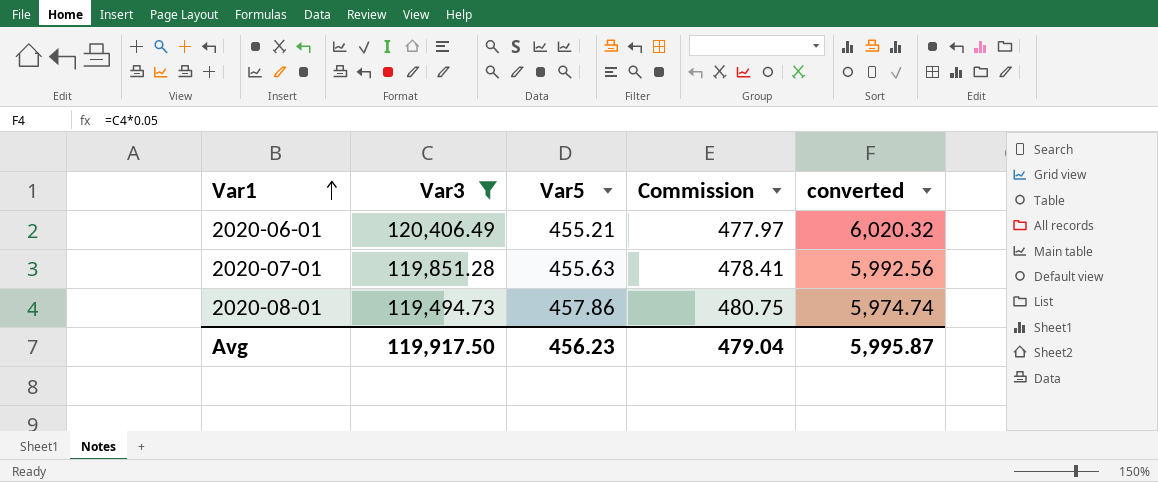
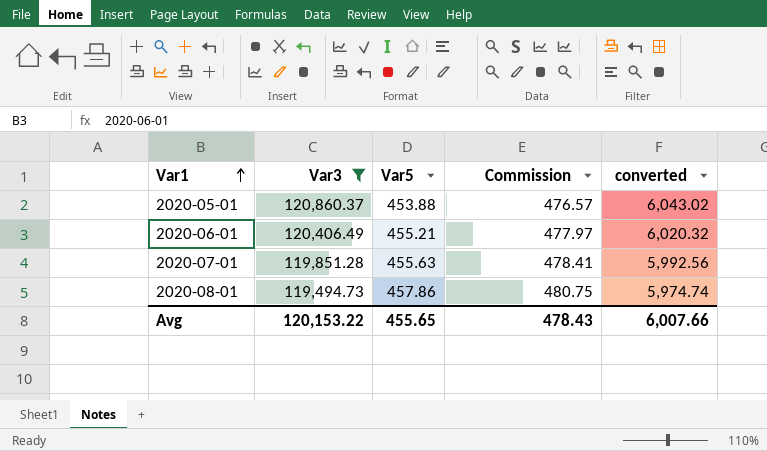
row 2020-05-01: none -> 120,860.37 | 453.88 | 476.57 | 6,043.02
Avg | Var3: 119,917.50 -> 120,153.22
Avg | Var5: 456.23 -> 455.65
Avg | Commission: 479.04 -> 478.43
Avg | converted: 5,995.87 -> 6,007.66

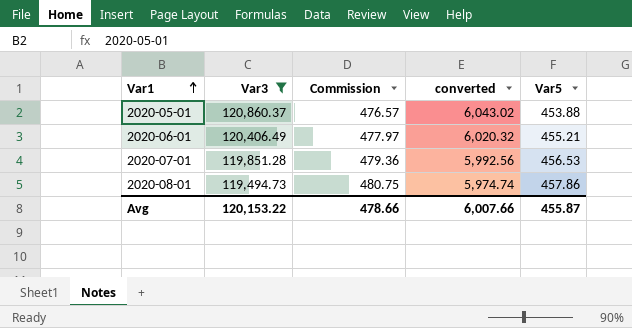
column Var5 | position: 3 -> 5
2020-07-01 | Commission: 478.41 -> 479.36
2020-07-01 | Var5: 455.63 -> 456.53
Avg | Commission: 478.43 -> 478.66
Avg | Var5: 455.65 -> 455.87

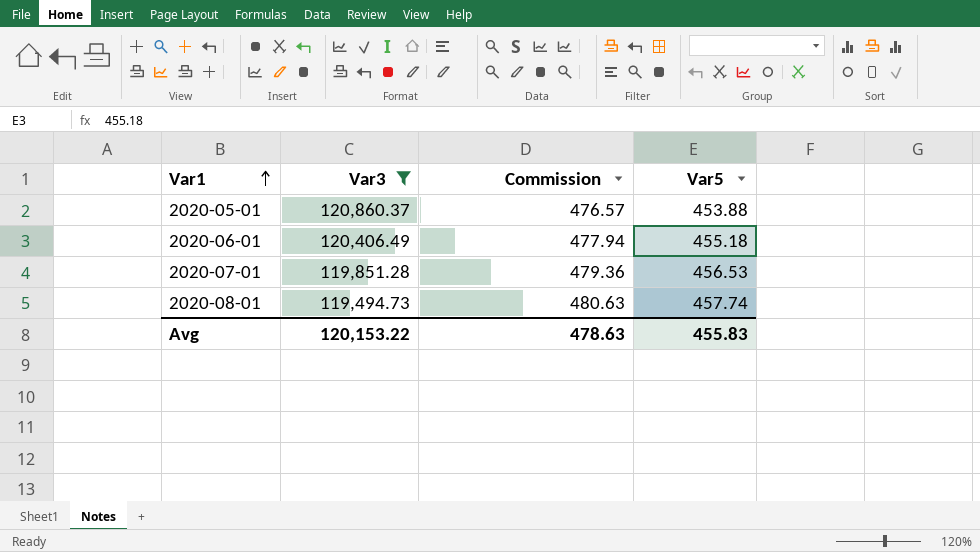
column converted | formula: [Var3] * 0.05 -> none
2020-06-01 | Commission: 477.97 -> 477.94
2020-06-01 | Var5: 455.21 -> 455.18
2020-08-01 | Commission: 480.75 -> 480.63
2020-08-01 | Var5: 457.86 -> 457.74
Avg | Commission: 478.66 -> 478.63
Avg | Var5: 455.87 -> 455.83

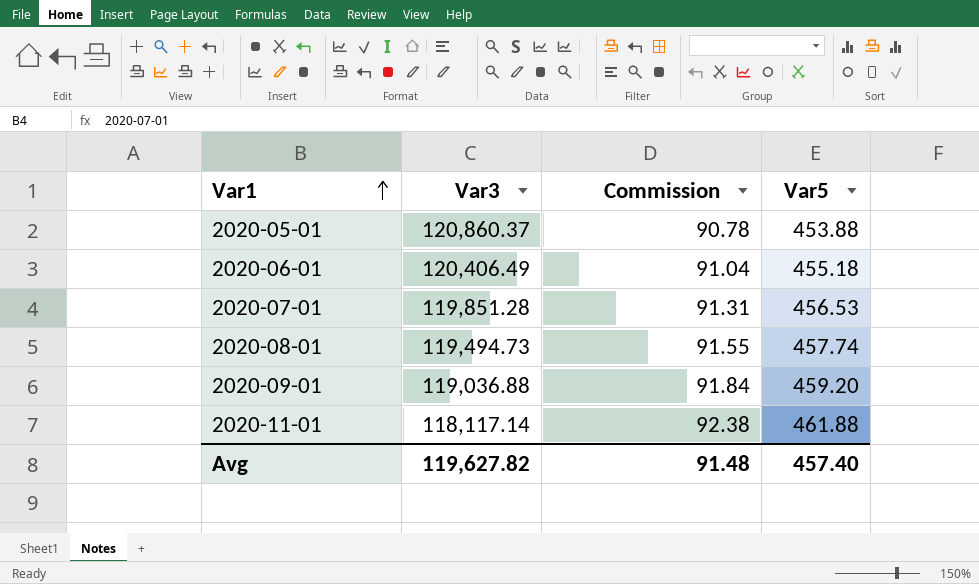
filter: Var3 >= 119,494.73 -> none
column Commission | formula: [Var5] * 1.05 -> [Var5] * 0.2
Avg | Var3: 120,153.22 -> 119,627.82
Avg | Commission: 478.63 -> 91.48
Avg | Var5: 455.83 -> 457.40

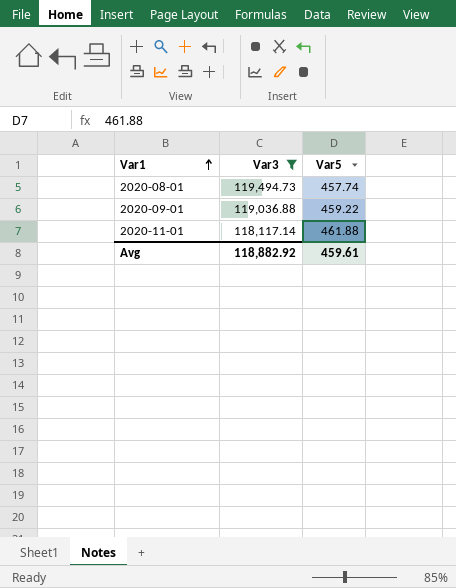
filter: none -> Var3 <= 119,494.73
column Commission | formula: [Var5] * 0.2 -> none
2020-09-01 | Var5: 459.20 -> 459.22
Avg | Var3: 119,627.82 -> 118,882.92
Avg | Var5: 457.40 -> 459.61

